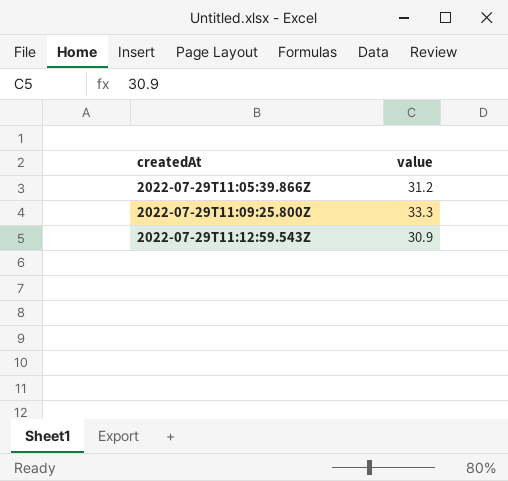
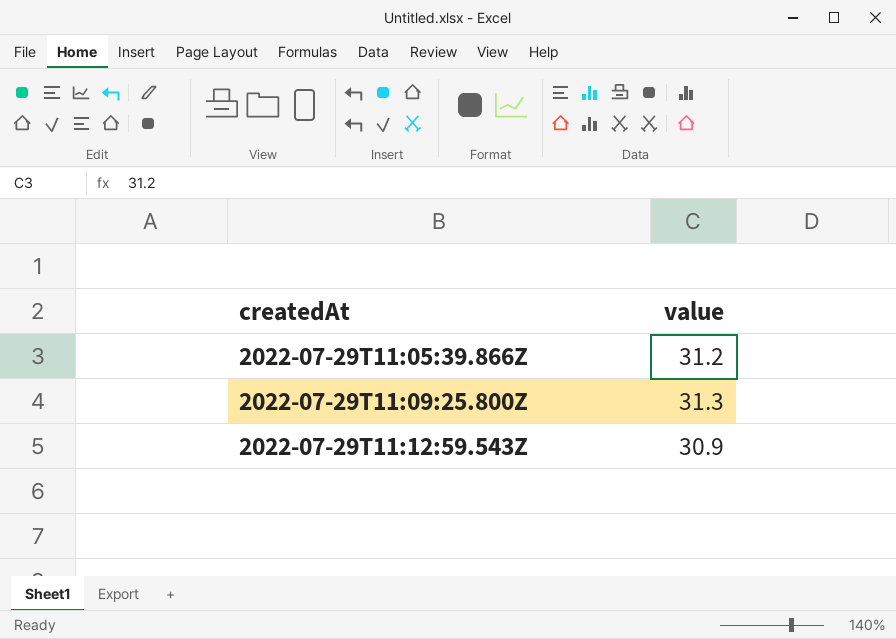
2022-07-29T11:09:25.800Z | value: 33.3 -> 31.3

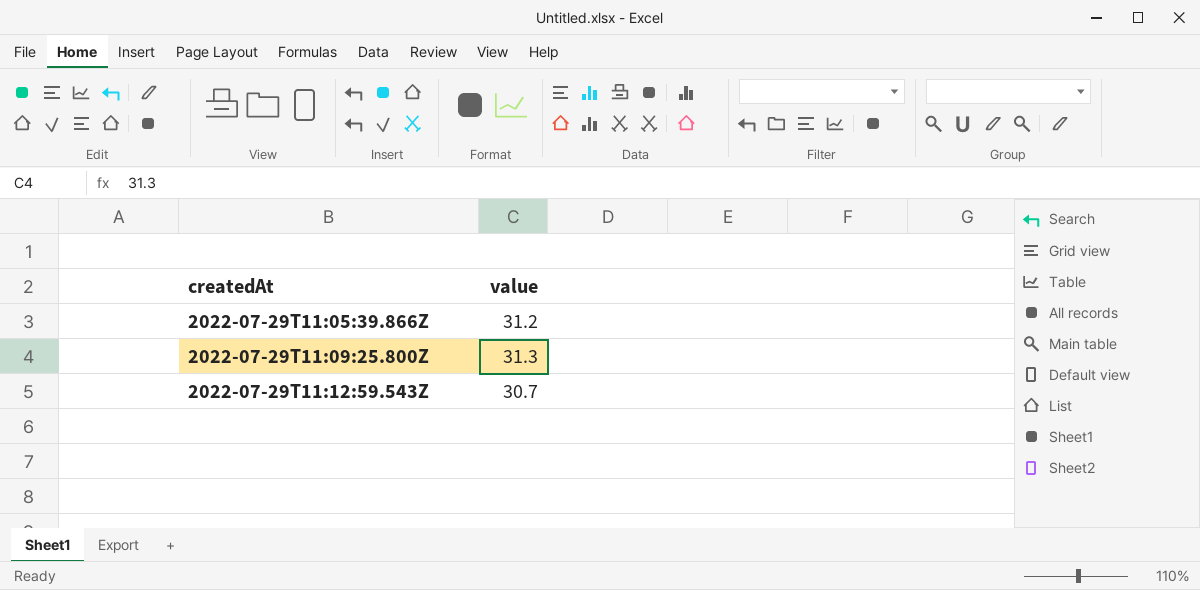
2022-07-29T11:12:59.543Z | value: 30.9 -> 30.7

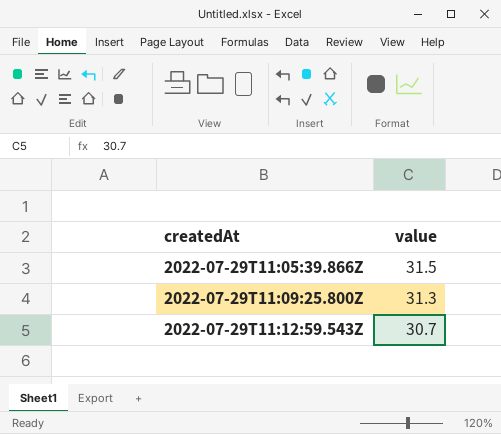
2022-07-29T11:05:39.866Z | value: 31.2 -> 31.5

